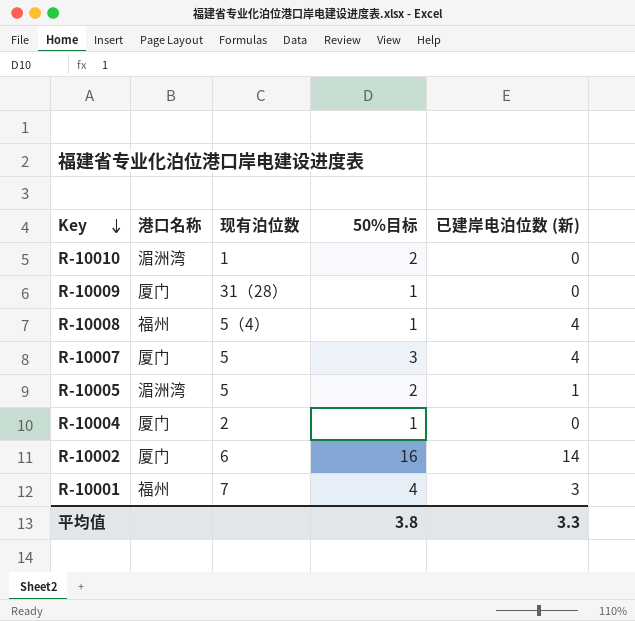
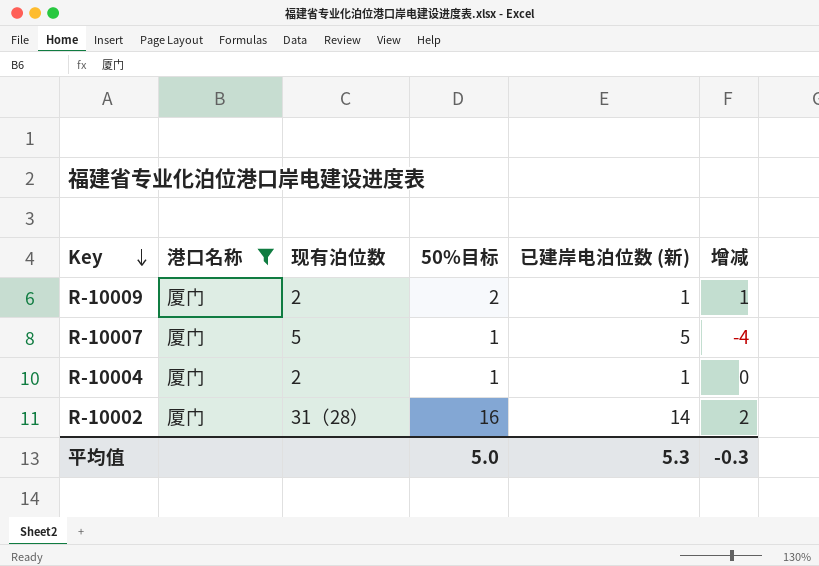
filter: none -> 港口名称 = 厦门
column 增减 | formula: none -> [50%目标] - [已建岸电泊位数 (新)]
R-10009 | 现有泊位数: 31（28） -> 2
R-10009 | 50%目标: 1 -> 2
R-10009 | 已建岸电泊位数 (新): 0 -> 1
R-10007 | 50%目标: 3 -> 1
R-10007 | 已建岸电泊位数 (新): 4 -> 5
R-10004 | 已建岸电泊位数 (新): 0 -> 1
R-10002 | 现有泊位数: 6 -> 31（28）
平均值 | 50%目标: 3.8 -> 5.0
平均值 | 已建岸电泊位数 (新): 3.3 -> 5.3

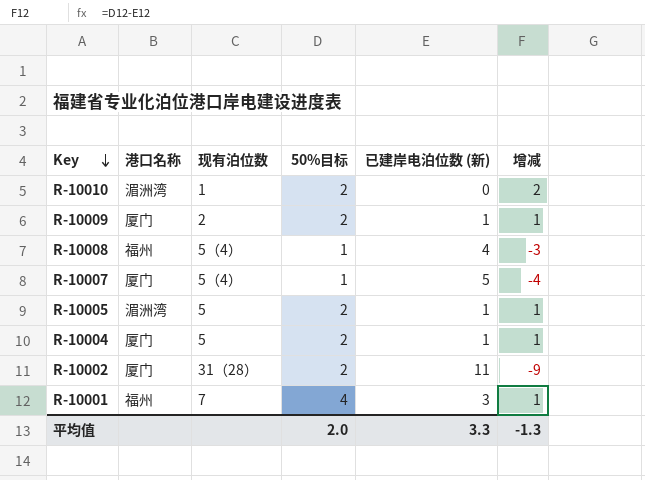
filter: 港口名称 = 厦门 -> none
R-10007 | 现有泊位数: 5 -> 5（4）
R-10004 | 现有泊位数: 2 -> 5
R-10004 | 50%目标: 1 -> 2
R-10004 | 增减: 0 -> 1
R-10002 | 50%目标: 16 -> 2
R-10002 | 已建岸电泊位数 (新): 14 -> 11
R-10002 | 增减: 2 -> -9
平均值 | 50%目标: 5.0 -> 2.0
平均值 | 已建岸电泊位数 (新): 5.3 -> 3.3
平均值 | 增减: -0.3 -> -1.3

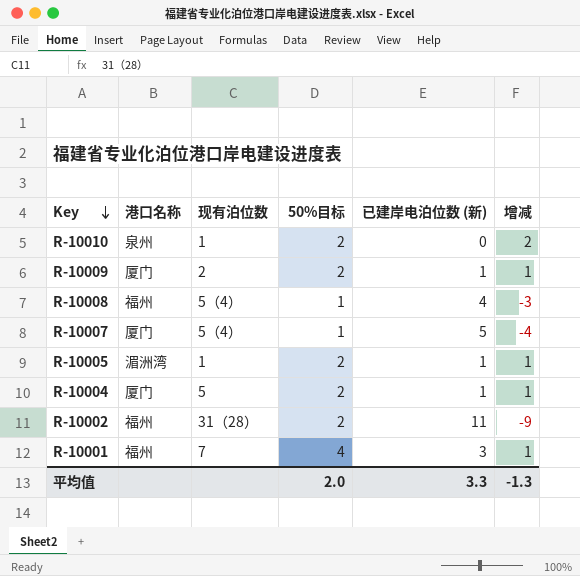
R-10010 | 港口名称: 湄洲湾 -> 泉州
R-10005 | 现有泊位数: 5 -> 1
R-10002 | 港口名称: 厦门 -> 福州

